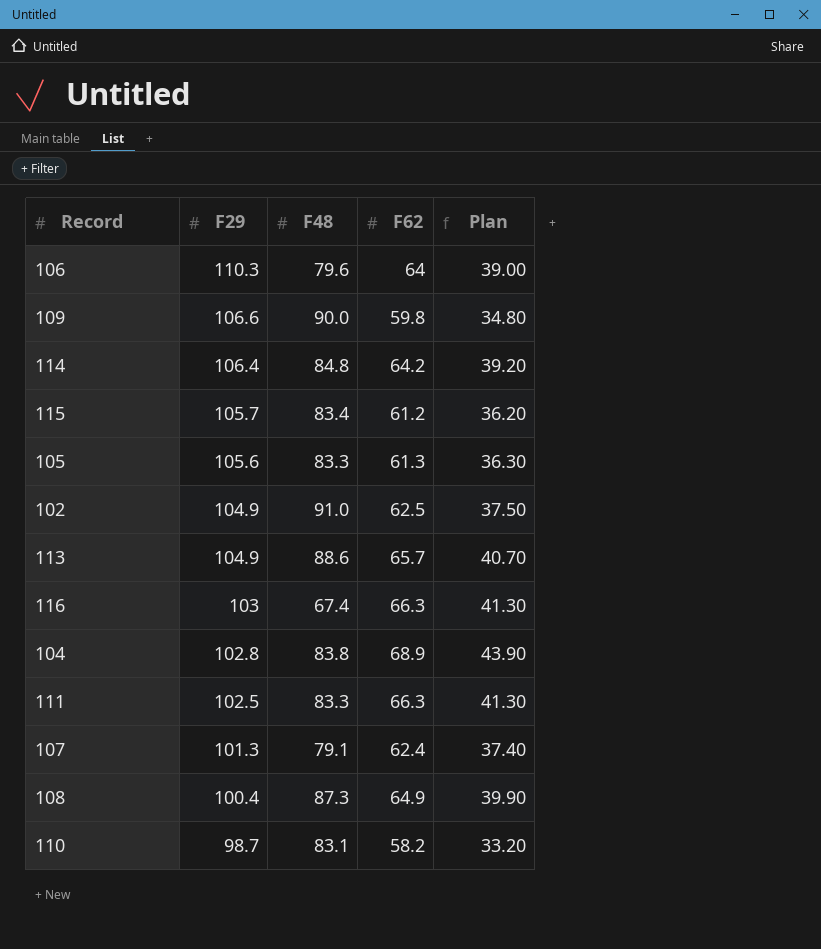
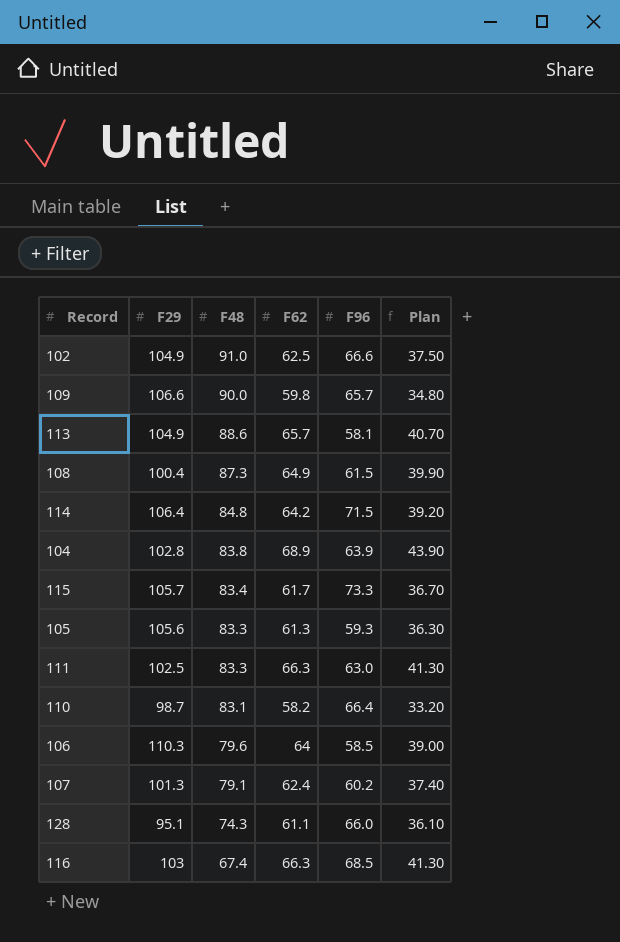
row order: F29 descending -> F48 descending
column F96 | position: none -> 5
115 | F62: 61.2 -> 61.7
115 | Plan: 36.20 -> 36.70
row 128: none -> 95.1 | 74.3 | 61.1 | 66.0 | 36.10

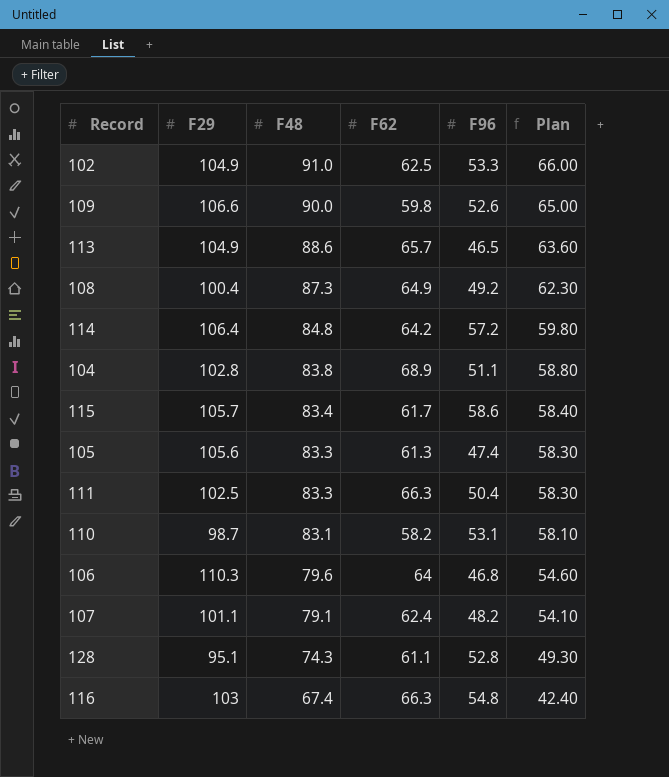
column Plan | formula: [F62] - 25 -> [F48] - 25
102 | F96: 66.6 -> 53.3
109 | F96: 65.7 -> 52.6
113 | F96: 58.1 -> 46.5
108 | F96: 61.5 -> 49.2
114 | F96: 71.5 -> 57.2
104 | F96: 63.9 -> 51.1
115 | F96: 73.3 -> 58.6
105 | F96: 59.3 -> 47.4
111 | F96: 63.0 -> 50.4
110 | F96: 66.4 -> 53.1
106 | F96: 58.5 -> 46.8
107 | F29: 101.3 -> 101.1
107 | F96: 60.2 -> 48.2
128 | F96: 66.0 -> 52.8
116 | F96: 68.5 -> 54.8

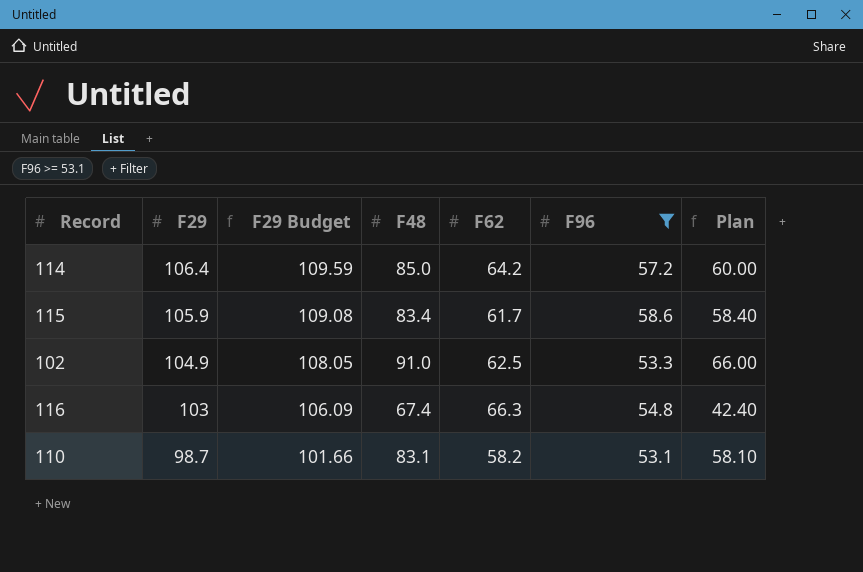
filter: none -> F96 >= 53.1
row order: F48 descending -> F29 descending
column F29 Budget | formula: none -> [F29] * 1.03
114 | F48: 84.8 -> 85.0
114 | Plan: 59.80 -> 60.00
115 | F29: 105.7 -> 105.9

